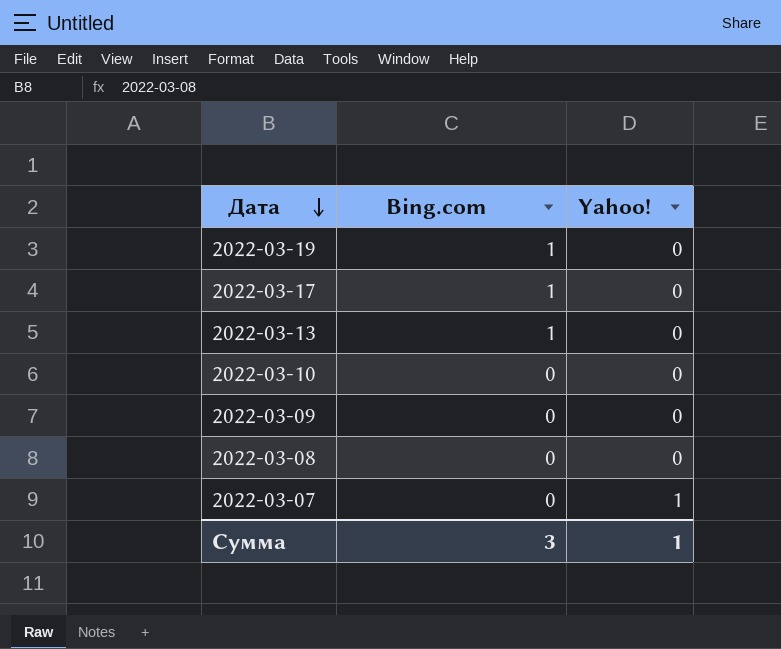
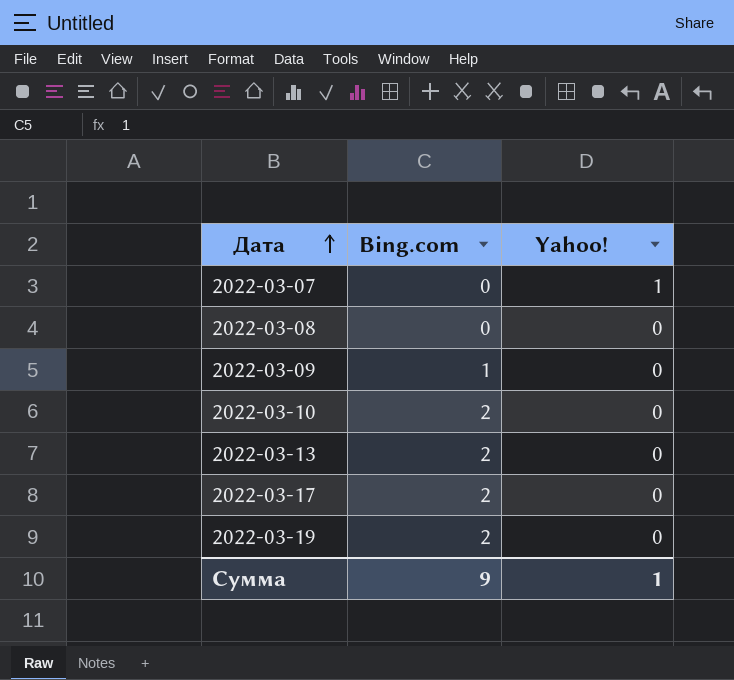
row order: Дата descending -> Дата ascending
2022-03-09 | Bing.com: 0 -> 1
2022-03-10 | Bing.com: 0 -> 2
2022-03-13 | Bing.com: 1 -> 2
2022-03-17 | Bing.com: 1 -> 2
2022-03-19 | Bing.com: 1 -> 2
Сумма | Bing.com: 3 -> 9

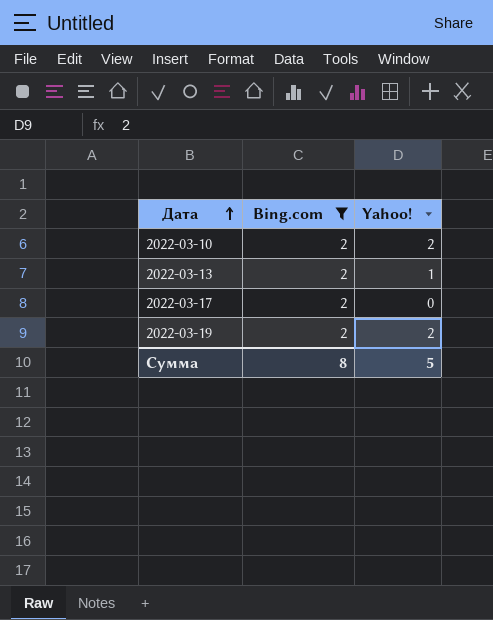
filter: none -> Bing.com = 2
2022-03-10 | Yahoo!: 0 -> 2
2022-03-13 | Yahoo!: 0 -> 1
2022-03-19 | Yahoo!: 0 -> 2
Сумма | Bing.com: 9 -> 8
Сумма | Yahoo!: 1 -> 5

